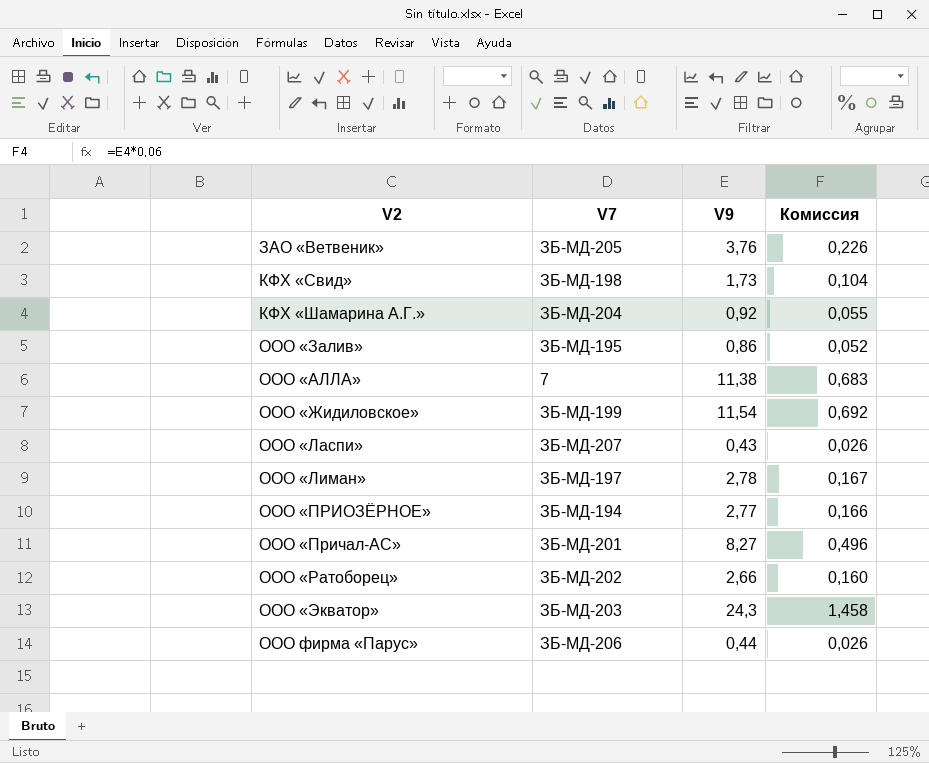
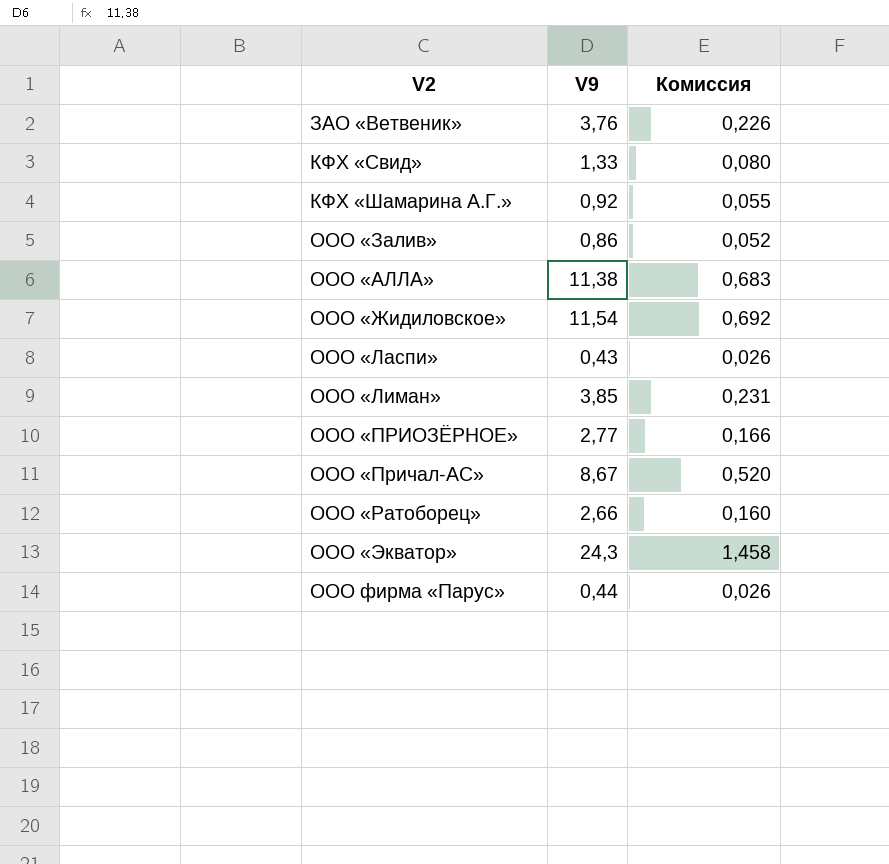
column V7 | position: 2 -> none
КФХ «Свид» | V9: 1,73 -> 1,33
КФХ «Свид» | Комиссия: 0,104 -> 0,080
ООО «Лиман» | V9: 2,78 -> 3,85
ООО «Лиман» | Комиссия: 0,167 -> 0,231
ООО «Причал-АС» | V9: 8,27 -> 8,67
ООО «Причал-АС» | Комиссия: 0,496 -> 0,520

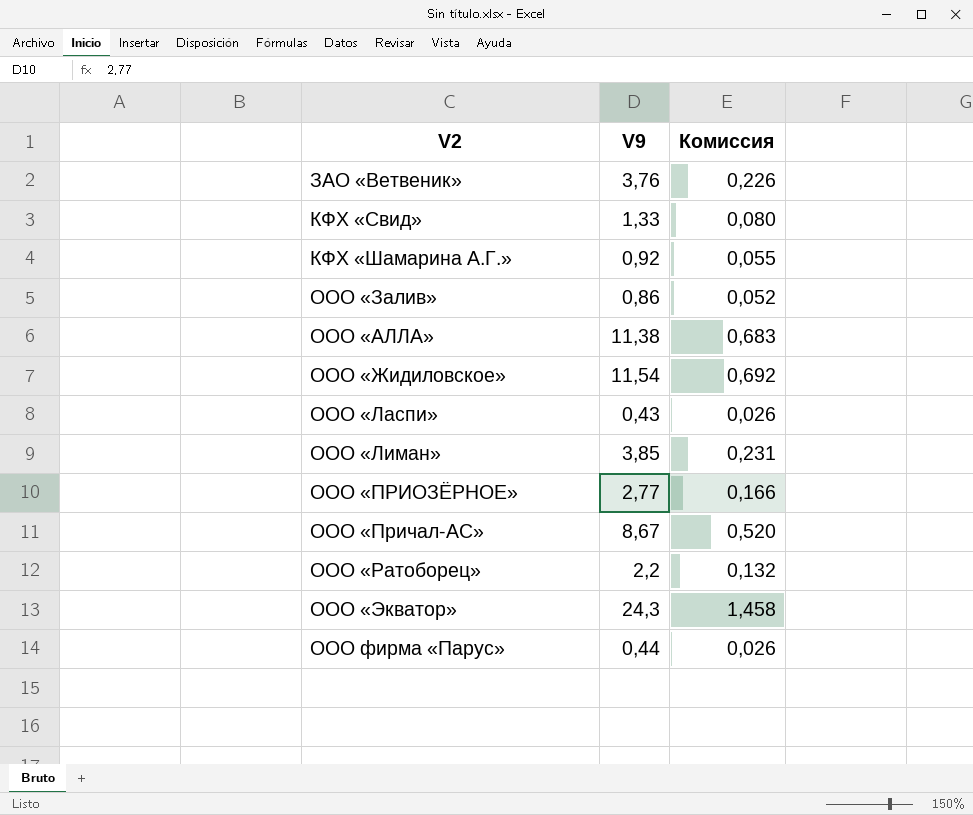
ООО «Ратоборец» | V9: 2,66 -> 2,2
ООО «Ратоборец» | Комиссия: 0,160 -> 0,132

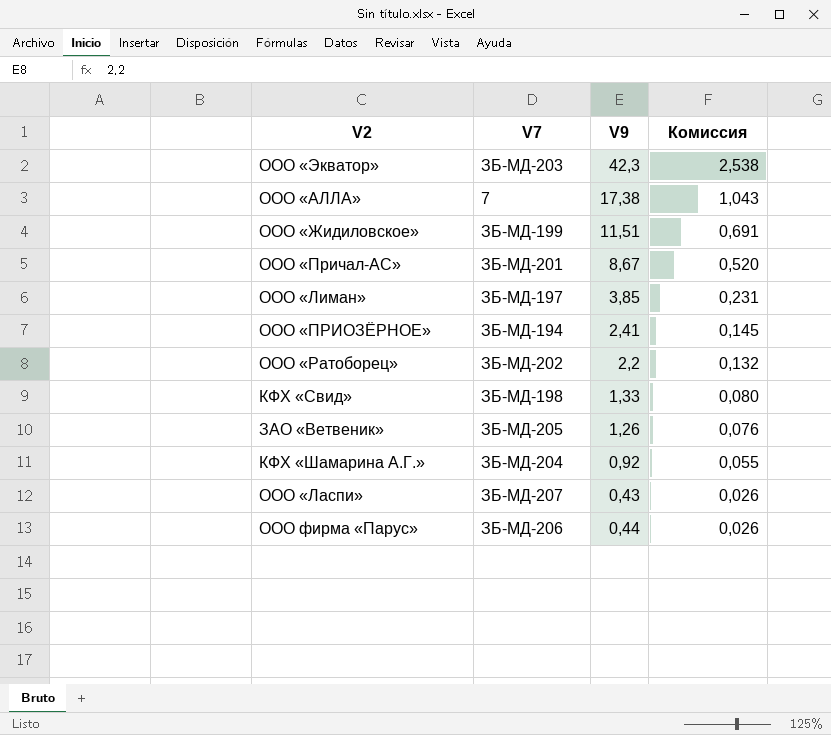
row order: none -> Комиссия descending
column V7 | position: none -> 2
row ООО «Залив»: 0,86 | 0,052 -> none
ООО «Экватор» | V9: 24,3 -> 42,3
ООО «Экватор» | Комиссия: 1,458 -> 2,538
ООО «АЛЛА» | V9: 11,38 -> 17,38
ООО «АЛЛА» | Комиссия: 0,683 -> 1,043
ООО «Жидиловское» | V9: 11,54 -> 11,51
ООО «Жидиловское» | Комиссия: 0,692 -> 0,691
ООО «ПРИОЗЁРНОЕ» | V9: 2,77 -> 2,41
ООО «ПРИОЗЁРНОЕ» | Комиссия: 0,166 -> 0,145
ЗАО «Ветвеник» | V9: 3,76 -> 1,26
ЗАО «Ветвеник» | Комиссия: 0,226 -> 0,076

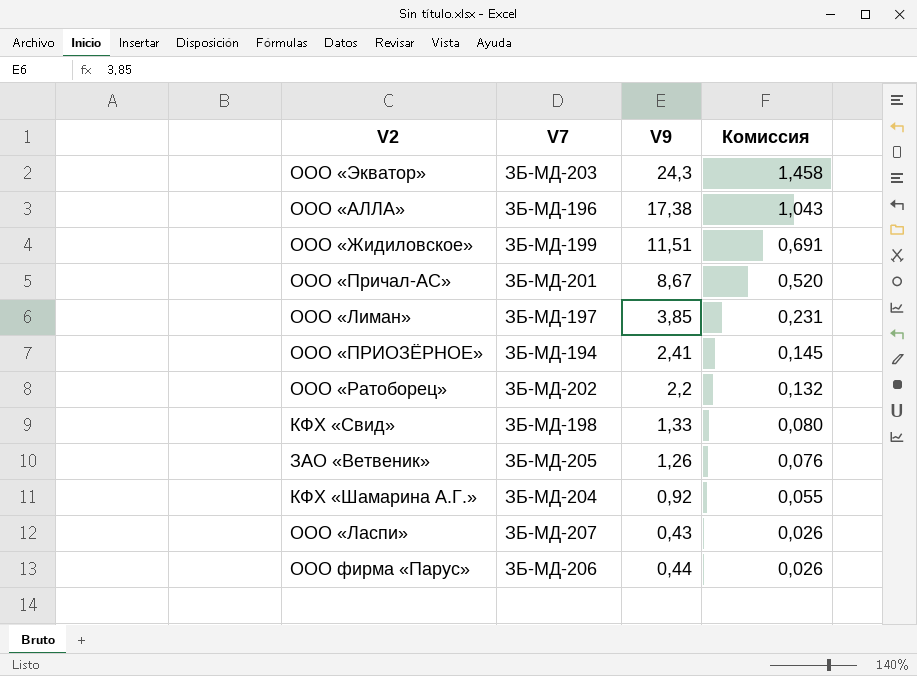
ООО «Экватор» | V9: 42,3 -> 24,3
ООО «Экватор» | Комиссия: 2,538 -> 1,458
ООО «АЛЛА» | V7: 7 -> ЗБ-МД-196

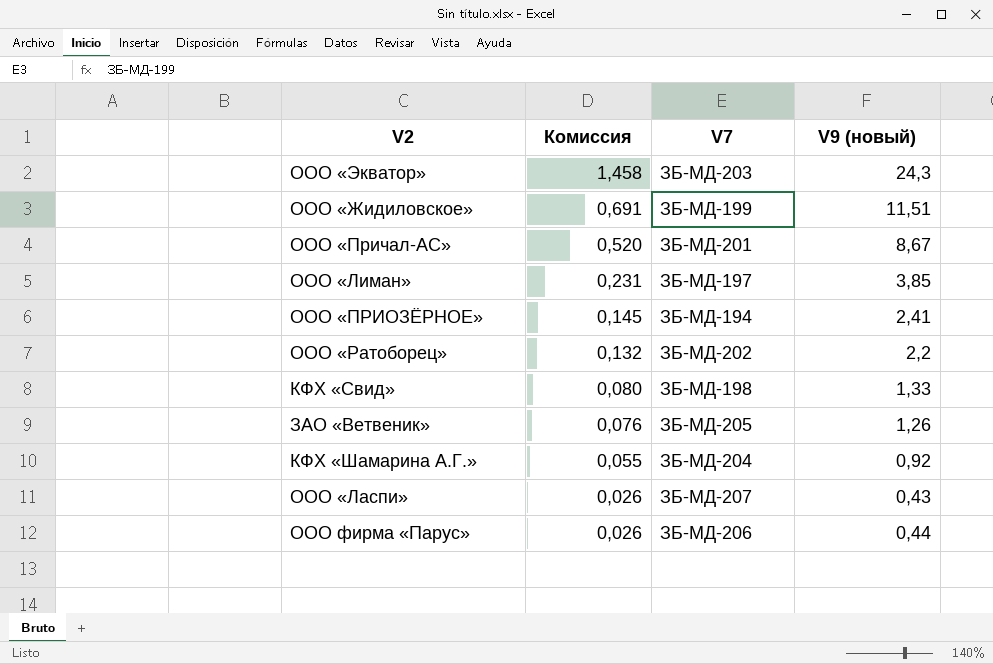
column Комиссия | position: 4 -> 2
column name: V9 -> V9 (новый)
row ООО «АЛЛА»: ЗБ-МД-196 | 17,38 | 1,043 -> none

